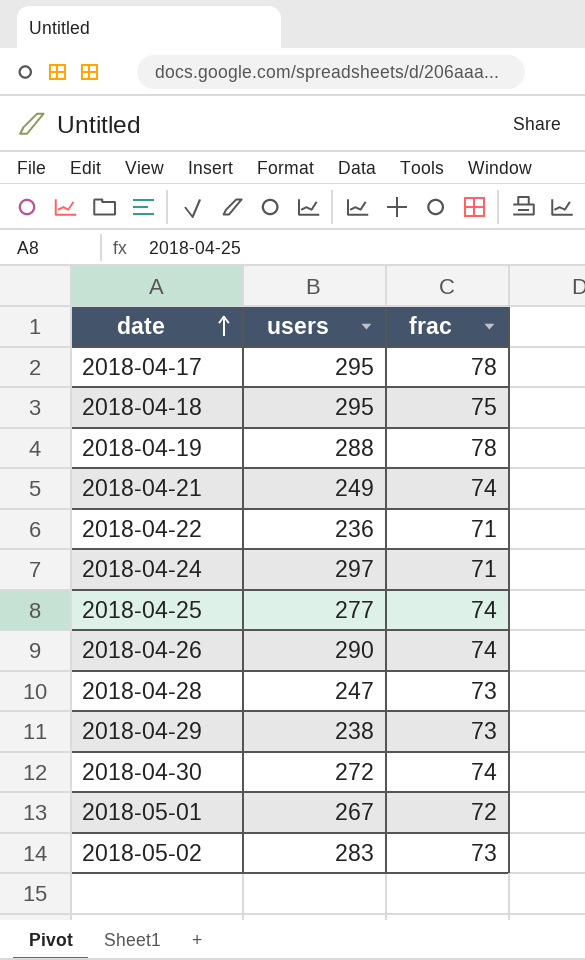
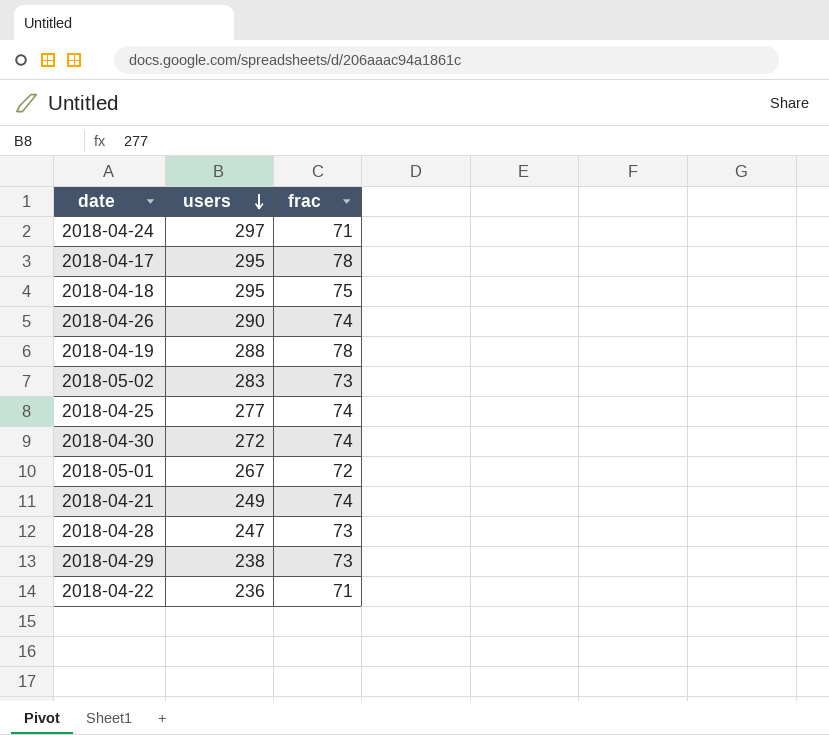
row order: date ascending -> users descending

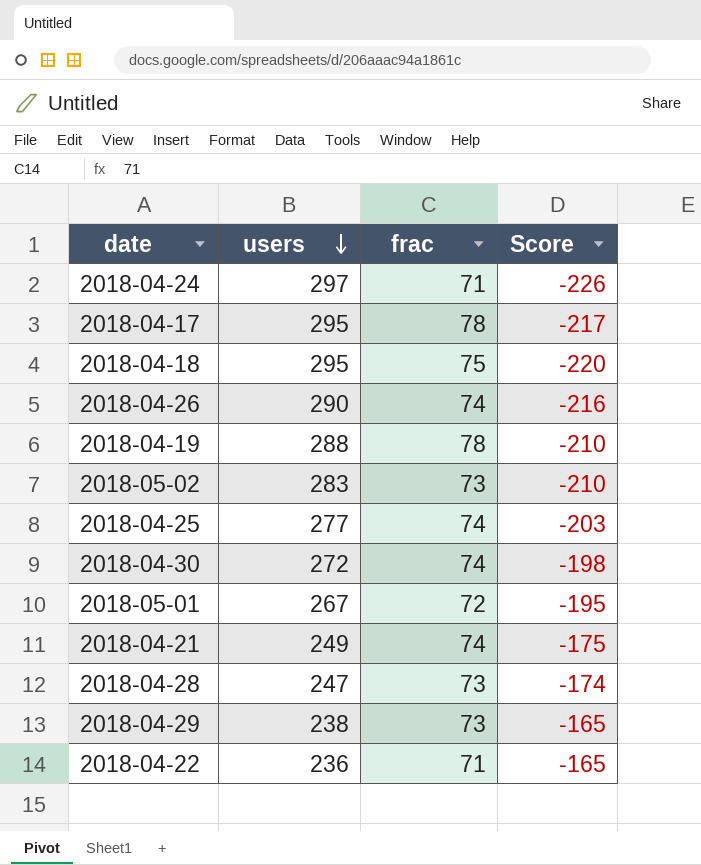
column Score | formula: none -> [frac] - [users]

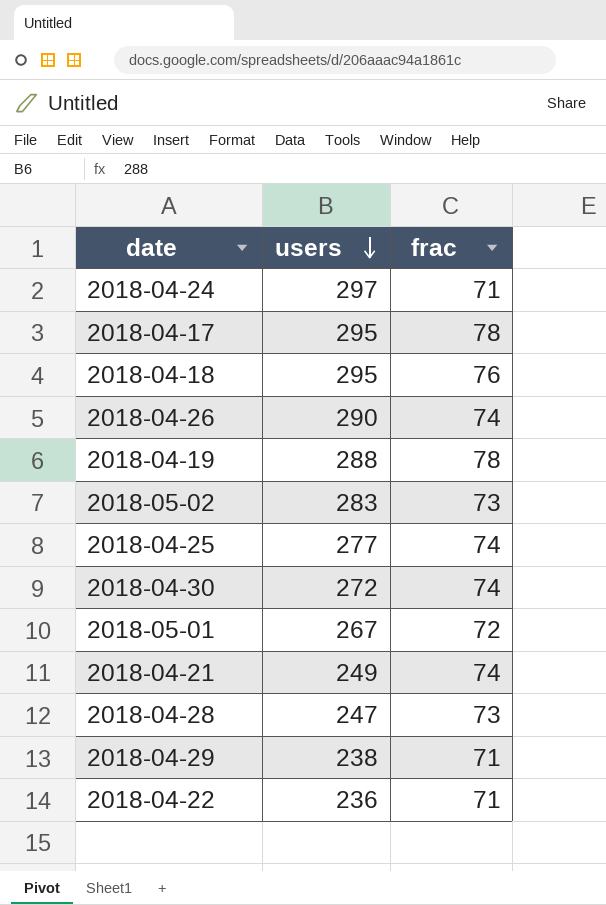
column Score | formula: [frac] - [users] -> none
2018-04-18 | frac: 75 -> 76
2018-04-29 | frac: 73 -> 71

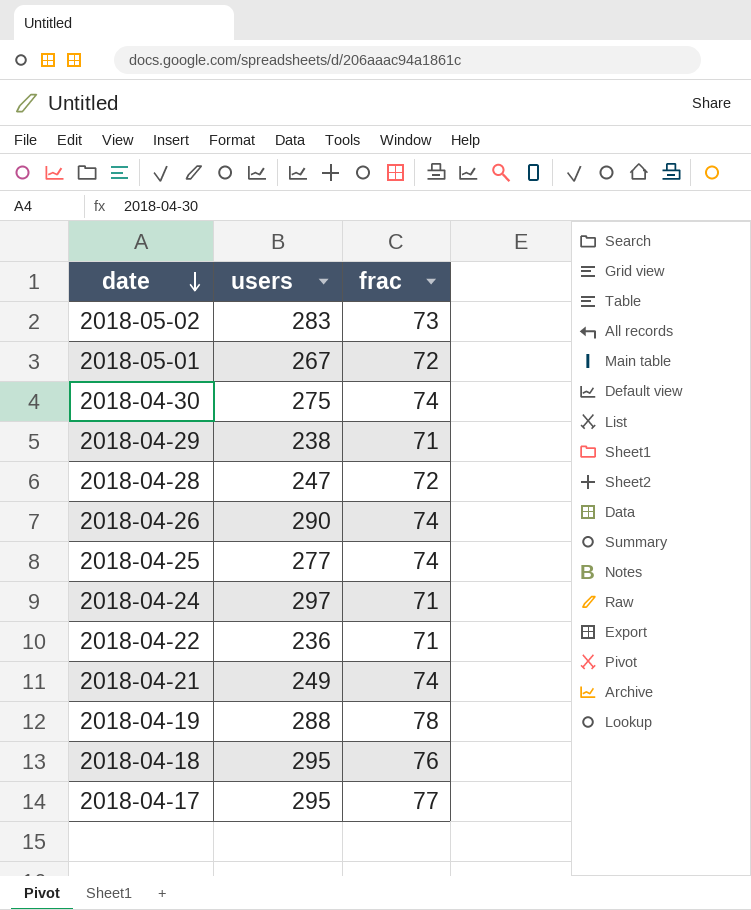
row order: users descending -> date descending
2018-04-30 | users: 272 -> 275
2018-04-28 | frac: 73 -> 72
2018-04-17 | frac: 78 -> 77

